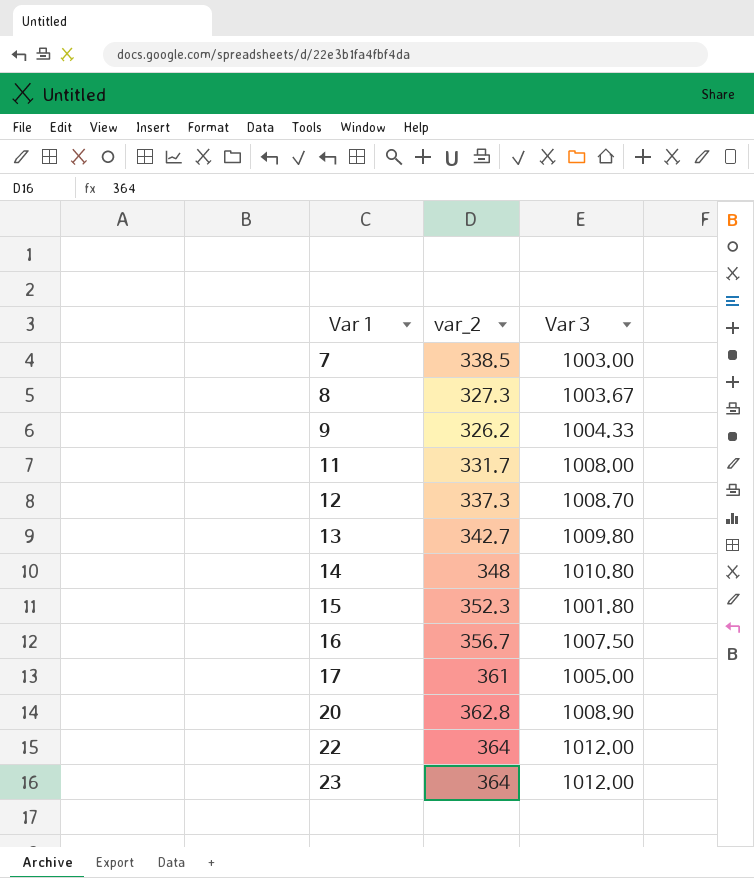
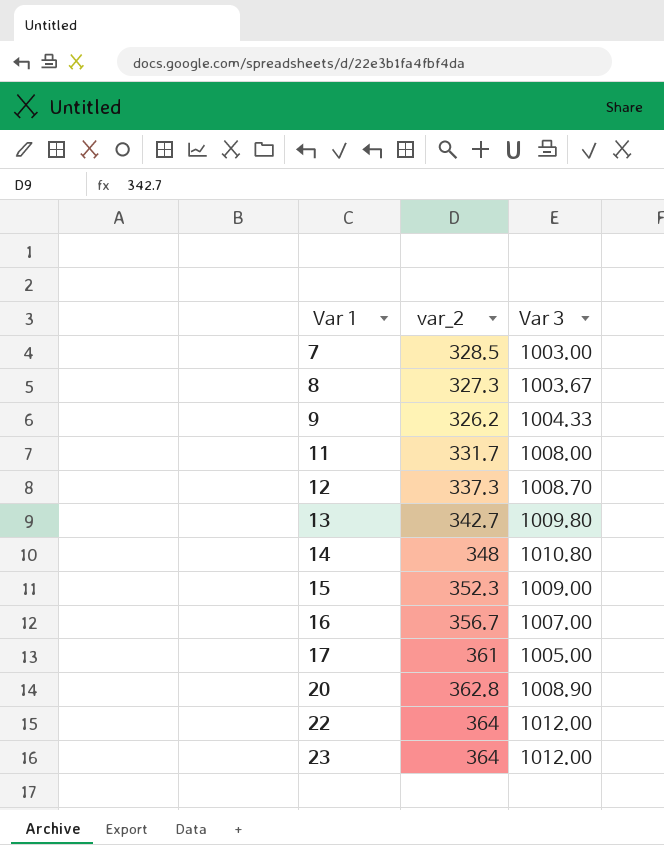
7 | var_2: 338.5 -> 328.5
15 | Var 3: 1001.80 -> 1009.00
16 | Var 3: 1007.50 -> 1007.00

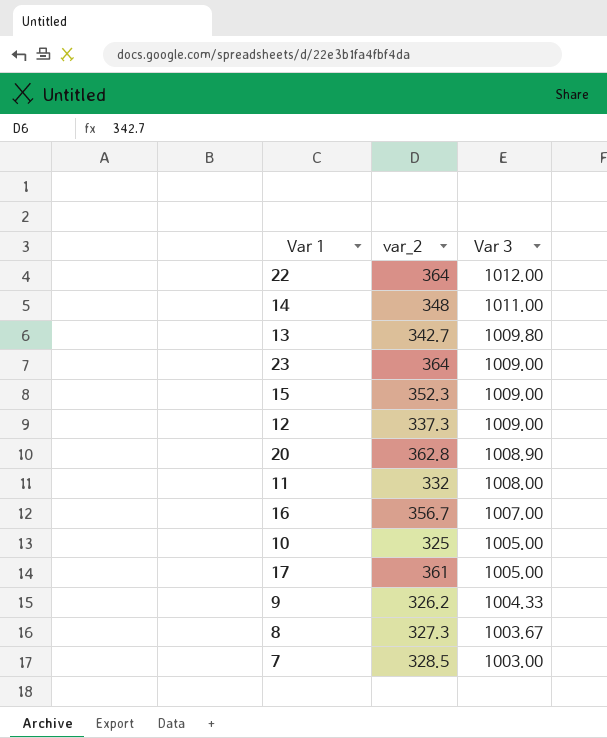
row order: Var 1 ascending -> Var 3 descending
14 | Var 3: 1010.80 -> 1011.00
23 | Var 3: 1012.00 -> 1009.00
12 | Var 3: 1008.70 -> 1009.00
11 | var_2: 331.7 -> 332
row 10: none -> 325 | 1005.00

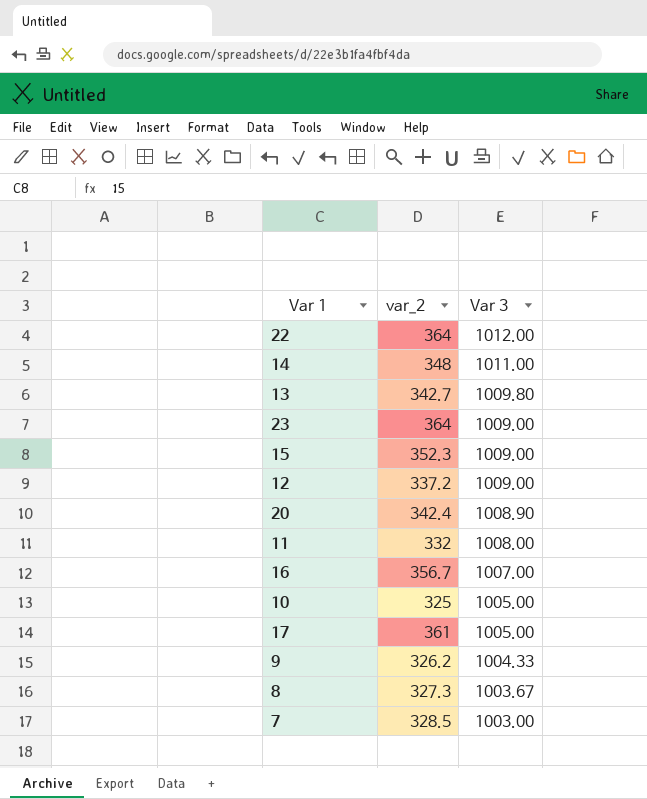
12 | var_2: 337.3 -> 337.2
20 | var_2: 362.8 -> 342.4

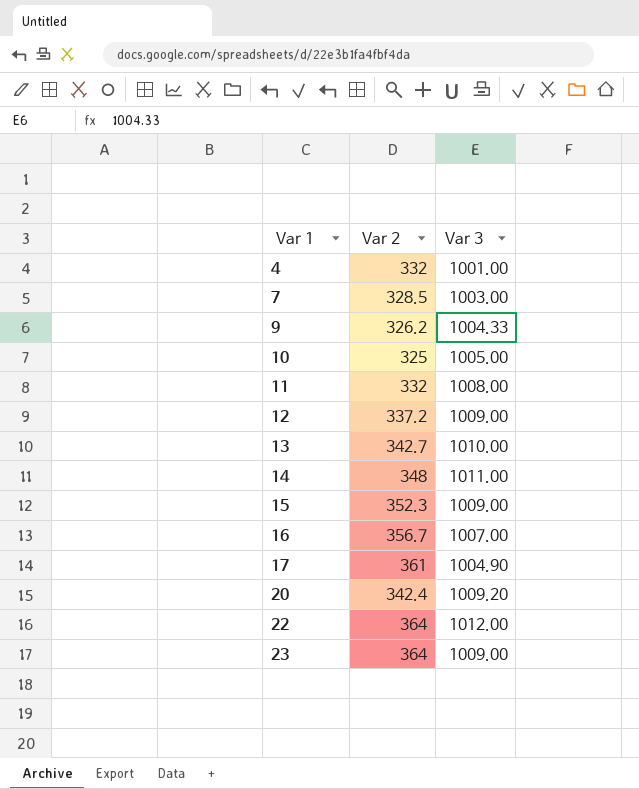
row order: Var 3 descending -> Var 1 ascending
column name: var_2 -> Var 2
row 8: 327.3 | 1003.67 -> none
row 4: none -> 332 | 1001.00
13 | Var 3: 1009.80 -> 1010.00
17 | Var 3: 1005.00 -> 1004.90
20 | Var 3: 1008.90 -> 1009.20

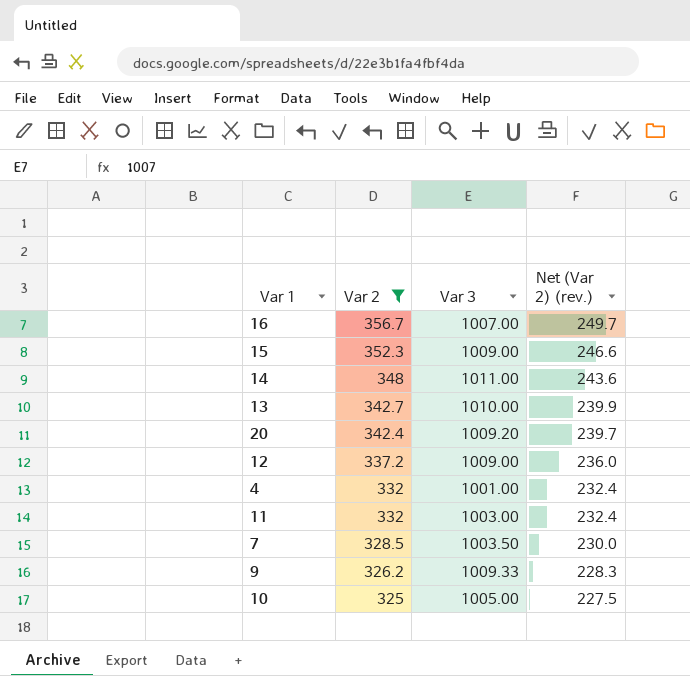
filter: none -> Var 2 <= 356.7
row order: Var 1 ascending -> Var 2 descending
column Net (Var 2) (rev.) | formula: none -> [Var 2] * 0.7
11 | Var 3: 1008.00 -> 1003.00
7 | Var 3: 1003.00 -> 1003.50
9 | Var 3: 1004.33 -> 1009.33

